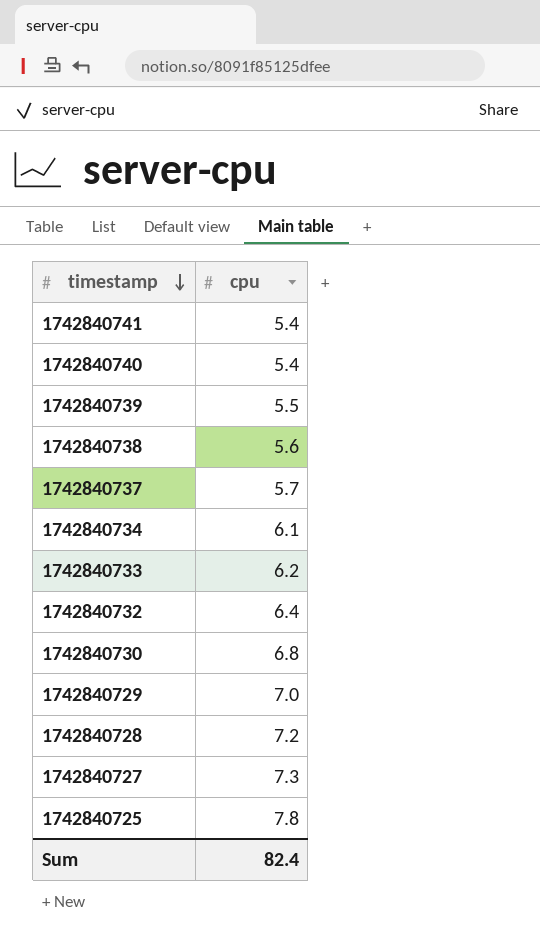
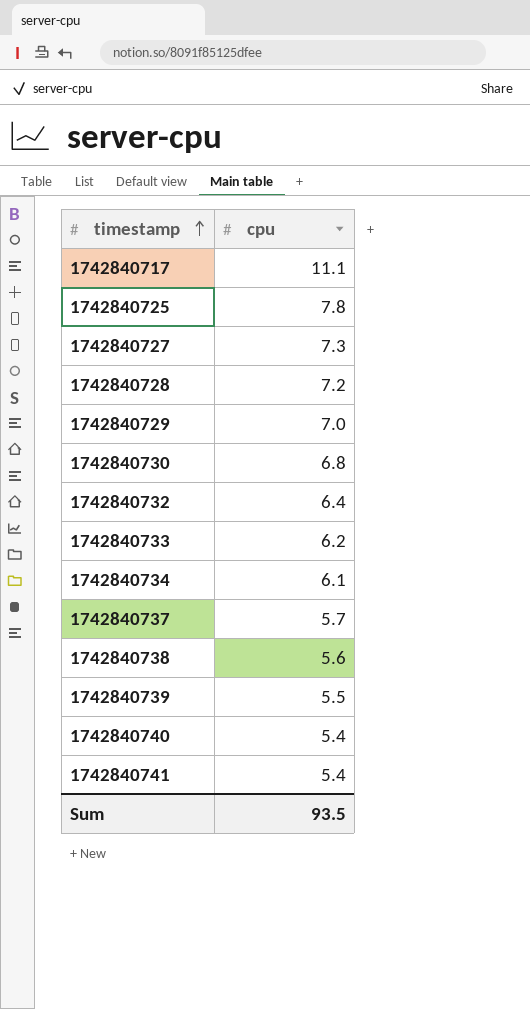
row order: timestamp descending -> timestamp ascending
row 1742840717: none -> 11.1
Sum | cpu: 82.4 -> 93.5

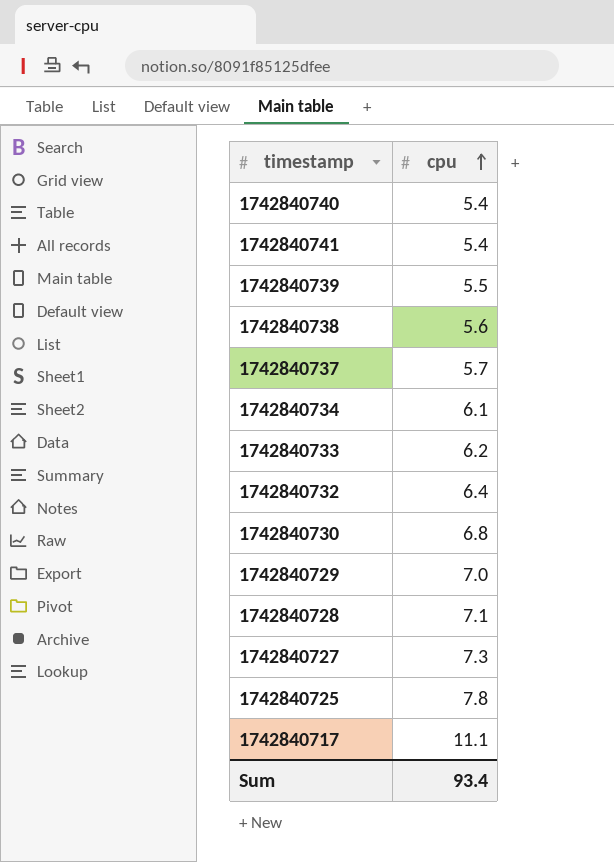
row order: timestamp ascending -> cpu ascending
1742840728 | cpu: 7.2 -> 7.1
Sum | cpu: 93.5 -> 93.4

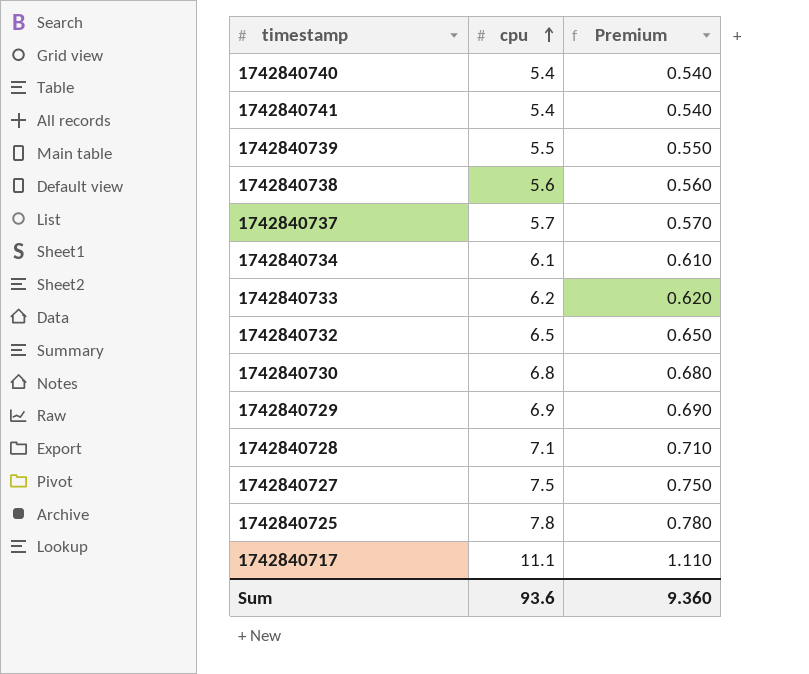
column Premium | formula: none -> [cpu] * 0.1
1742840732 | cpu: 6.4 -> 6.5
1742840729 | cpu: 7.0 -> 6.9
1742840727 | cpu: 7.3 -> 7.5
Sum | cpu: 93.4 -> 93.6

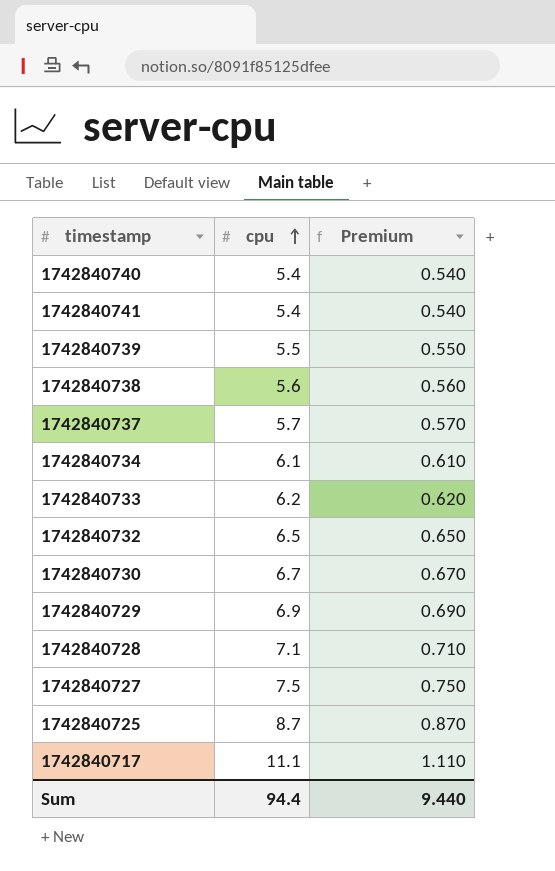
1742840730 | cpu: 6.8 -> 6.7
1742840730 | Premium: 0.680 -> 0.670
1742840725 | cpu: 7.8 -> 8.7
1742840725 | Premium: 0.780 -> 0.870
Sum | cpu: 93.6 -> 94.4
Sum | Premium: 9.360 -> 9.440

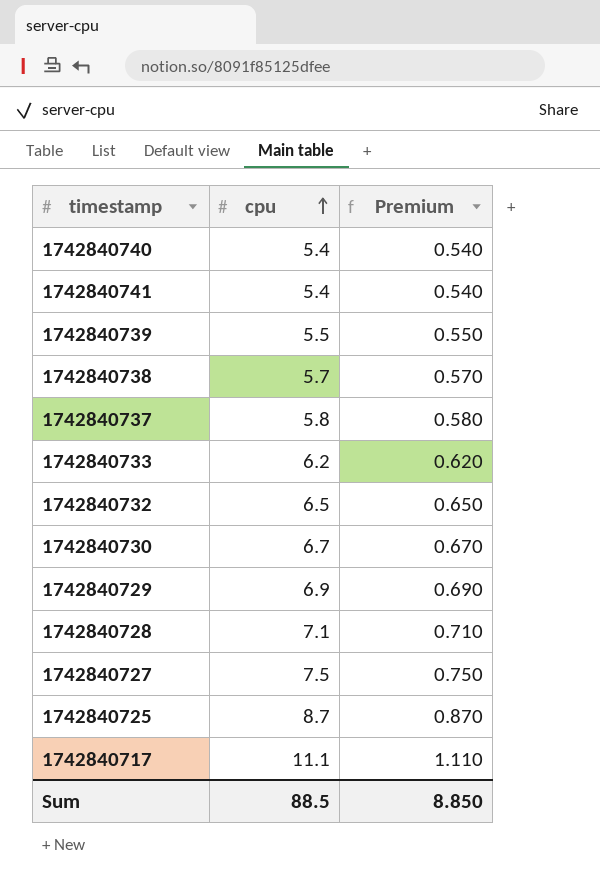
row 1742840734: 6.1 | 0.610 -> none
1742840738 | cpu: 5.6 -> 5.7
1742840738 | Premium: 0.560 -> 0.570
1742840737 | cpu: 5.7 -> 5.8
1742840737 | Premium: 0.570 -> 0.580
Sum | cpu: 94.4 -> 88.5
Sum | Premium: 9.440 -> 8.850

